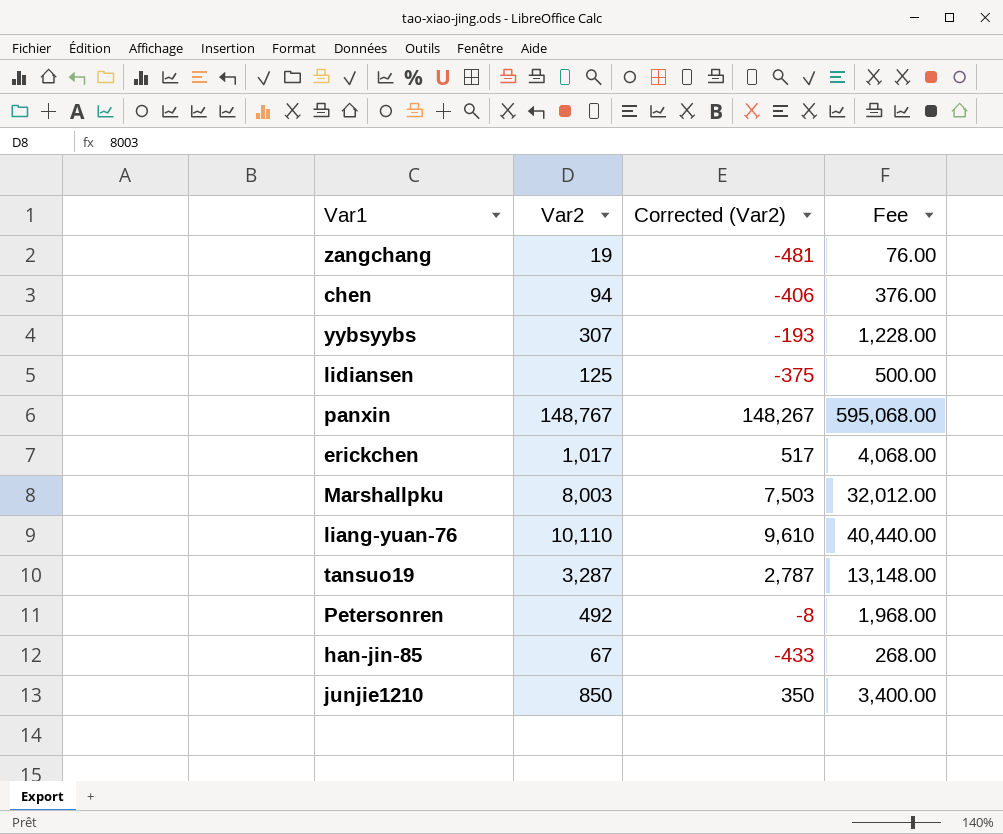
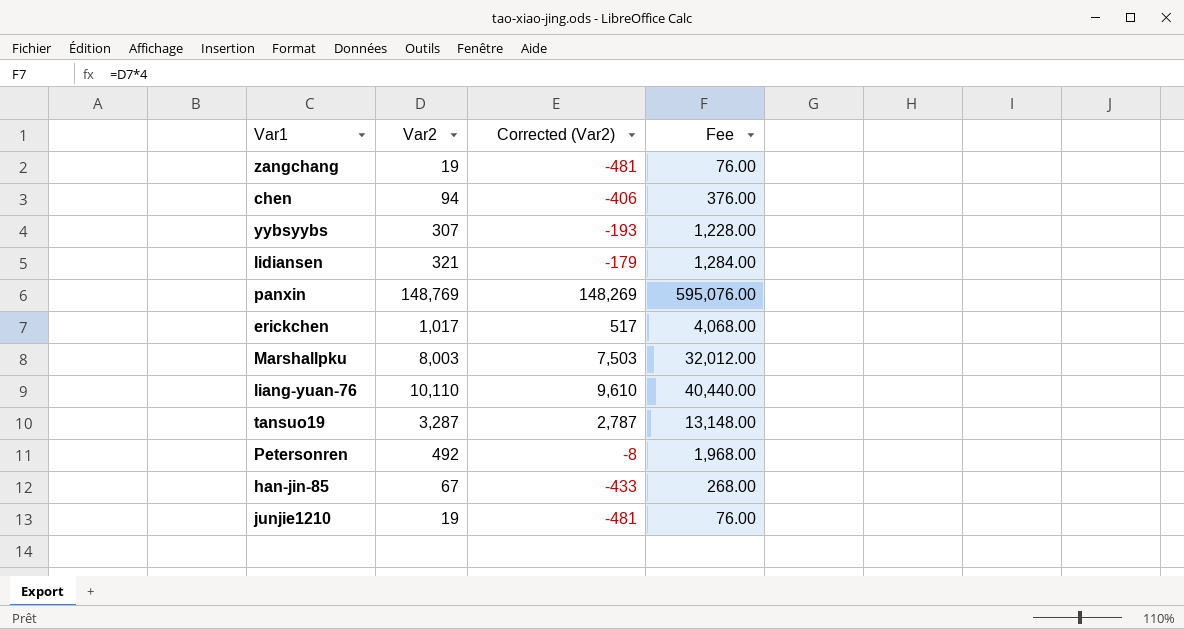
lidiansen | Var2: 125 -> 321
lidiansen | Corrected (Var2): -375 -> -179
lidiansen | Fee: 500.00 -> 1,284.00
panxin | Var2: 148,767 -> 148,769
panxin | Corrected (Var2): 148,267 -> 148,269
panxin | Fee: 595,068.00 -> 595,076.00
junjie1210 | Var2: 850 -> 19
junjie1210 | Corrected (Var2): 350 -> -481
junjie1210 | Fee: 3,400.00 -> 76.00

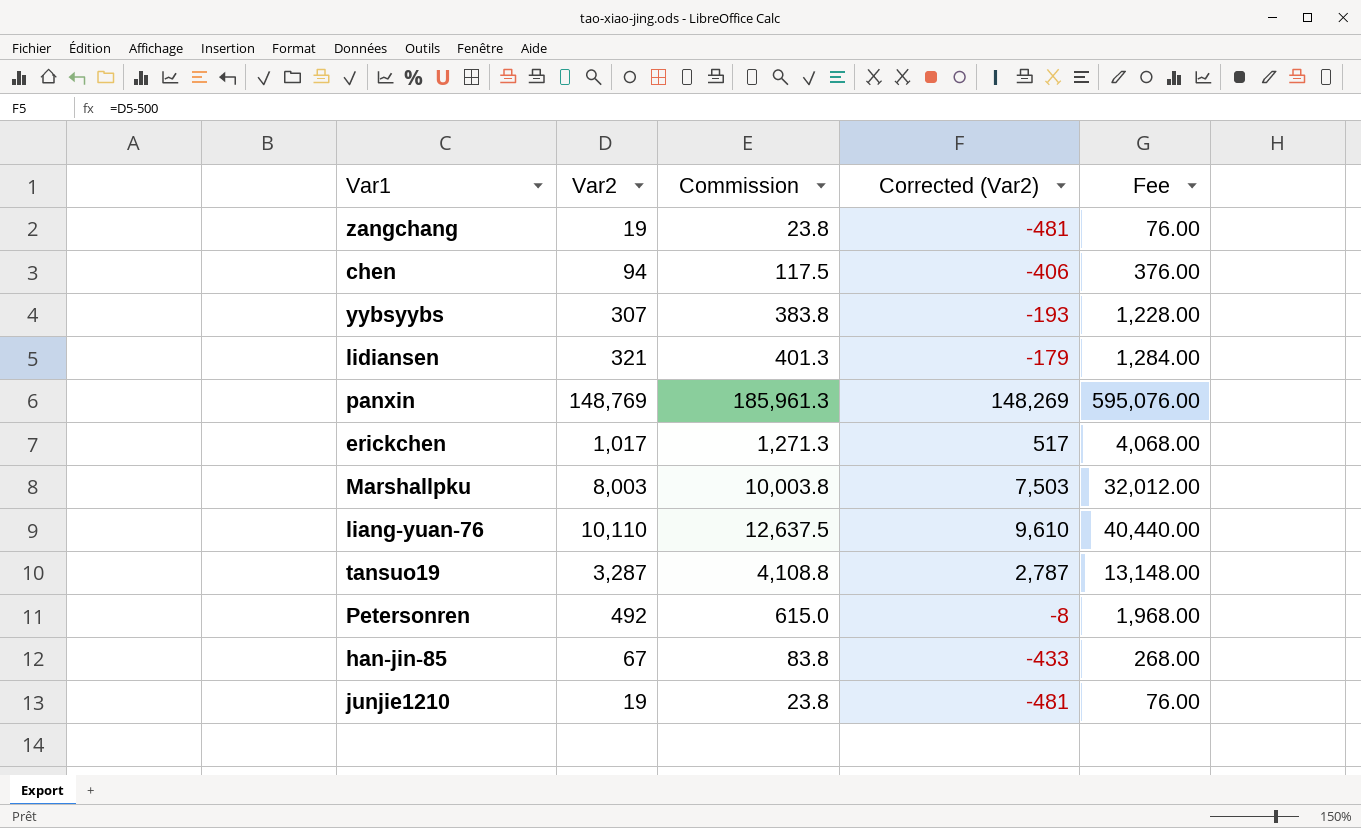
column Commission | formula: none -> [Var2] * 1.25

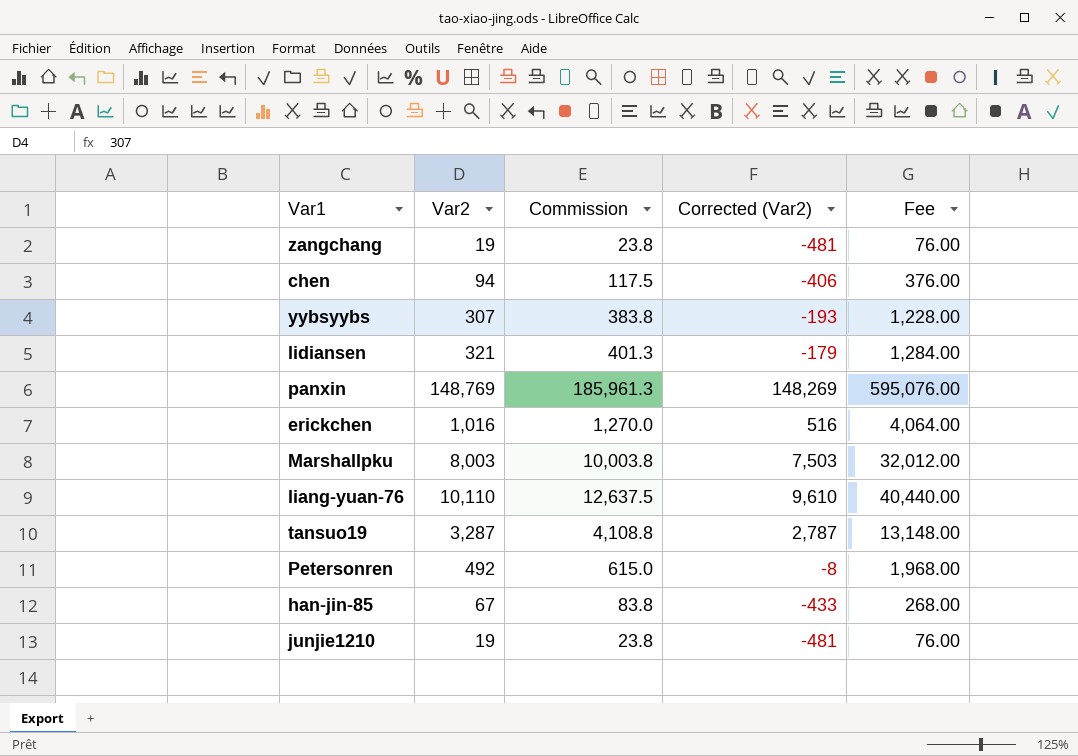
erickchen | Var2: 1,017 -> 1,016
erickchen | Commission: 1,271.3 -> 1,270.0
erickchen | Corrected (Var2): 517 -> 516
erickchen | Fee: 4,068.00 -> 4,064.00

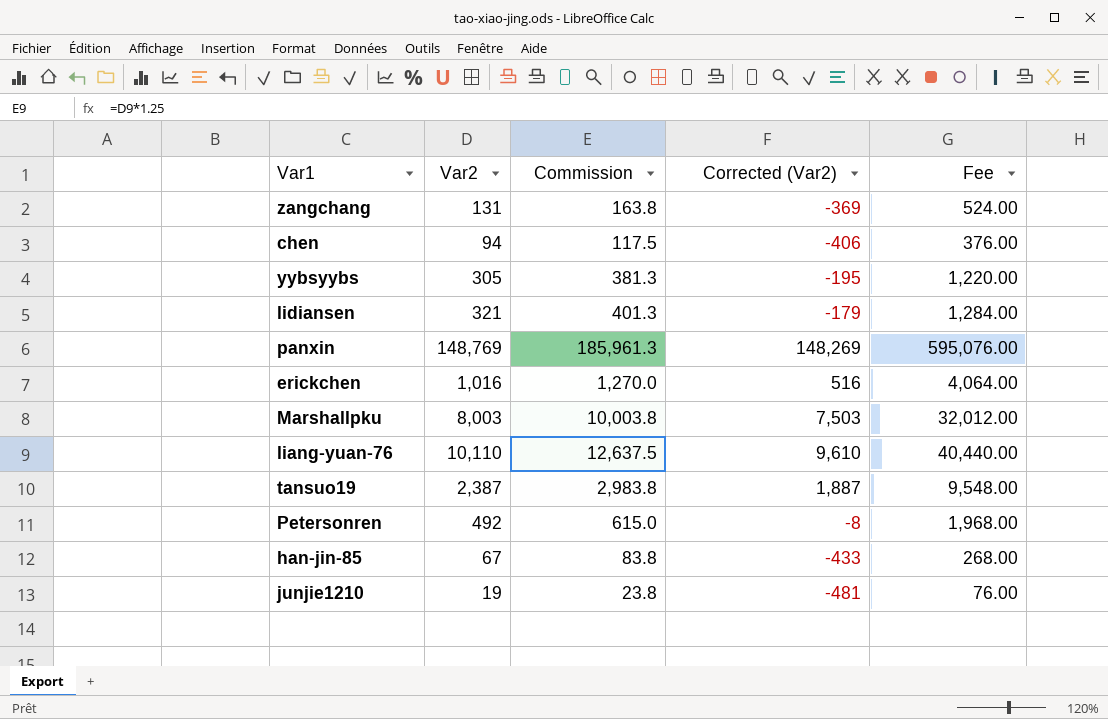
zangchang | Var2: 19 -> 131
zangchang | Commission: 23.8 -> 163.8
zangchang | Corrected (Var2): -481 -> -369
zangchang | Fee: 76.00 -> 524.00
yybsyybs | Var2: 307 -> 305
yybsyybs | Commission: 383.8 -> 381.3
yybsyybs | Corrected (Var2): -193 -> -195
yybsyybs | Fee: 1,228.00 -> 1,220.00
tansuo19 | Var2: 3,287 -> 2,387
tansuo19 | Commission: 4,108.8 -> 2,983.8
tansuo19 | Corrected (Var2): 2,787 -> 1,887
tansuo19 | Fee: 13,148.00 -> 9,548.00

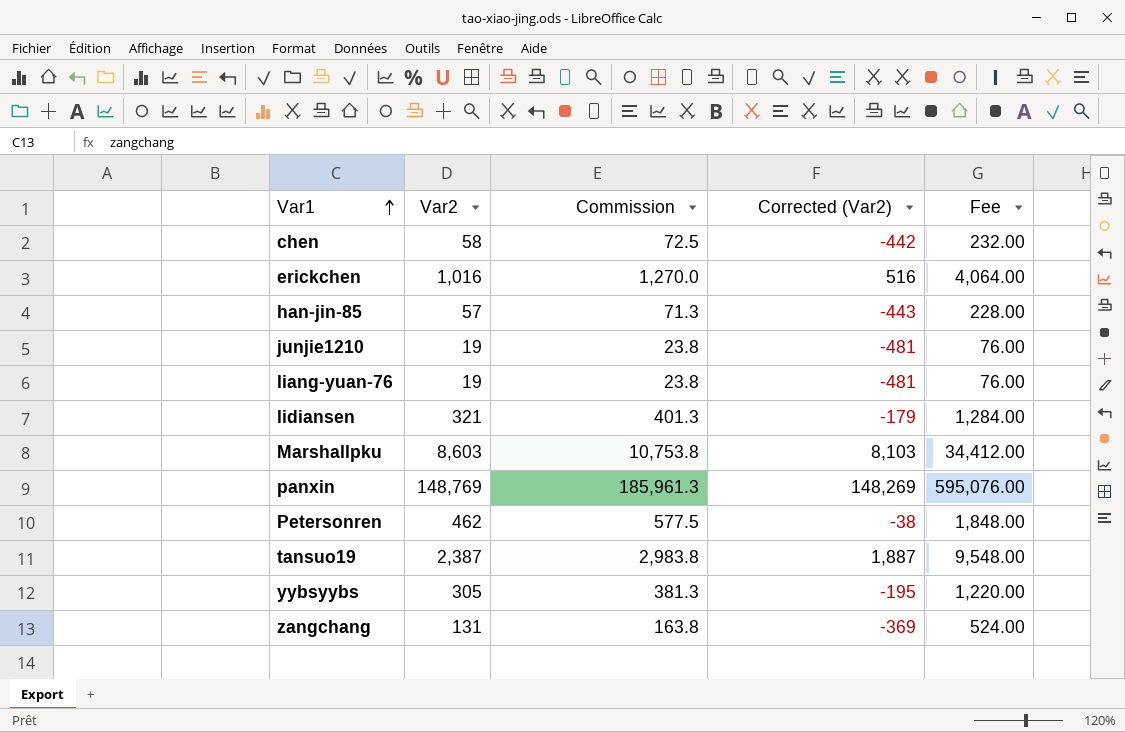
row order: none -> Var1 ascending
chen | Var2: 94 -> 58
chen | Commission: 117.5 -> 72.5
chen | Corrected (Var2): -406 -> -442
chen | Fee: 376.00 -> 232.00
han-jin-85 | Var2: 67 -> 57
han-jin-85 | Commission: 83.8 -> 71.3
han-jin-85 | Corrected (Var2): -433 -> -443
han-jin-85 | Fee: 268.00 -> 228.00
liang-yuan-76 | Var2: 10,110 -> 19
liang-yuan-76 | Commission: 12,637.5 -> 23.8
liang-yuan-76 | Corrected (Var2): 9,610 -> -481
liang-yuan-76 | Fee: 40,440.00 -> 76.00
Marshallpku | Var2: 8,003 -> 8,603
Marshallpku | Commission: 10,003.8 -> 10,753.8
Marshallpku | Corrected (Var2): 7,503 -> 8,103
Marshallpku | Fee: 32,012.00 -> 34,412.00
Petersonren | Var2: 492 -> 462
Petersonren | Commission: 615.0 -> 577.5
Petersonren | Corrected (Var2): -8 -> -38
Petersonren | Fee: 1,968.00 -> 1,848.00

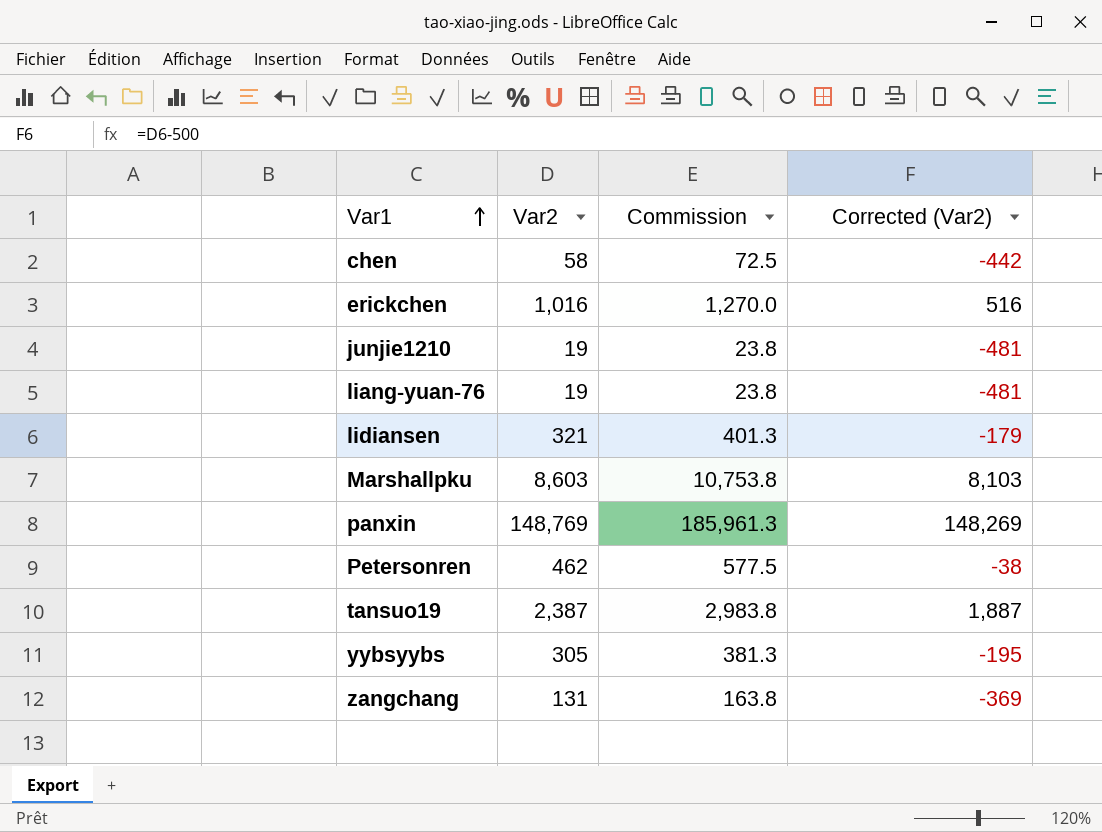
column Fee | formula: [Var2] * 4 -> none
row han-jin-85: 57 | 71.3 | -443 | 228.00 -> none

